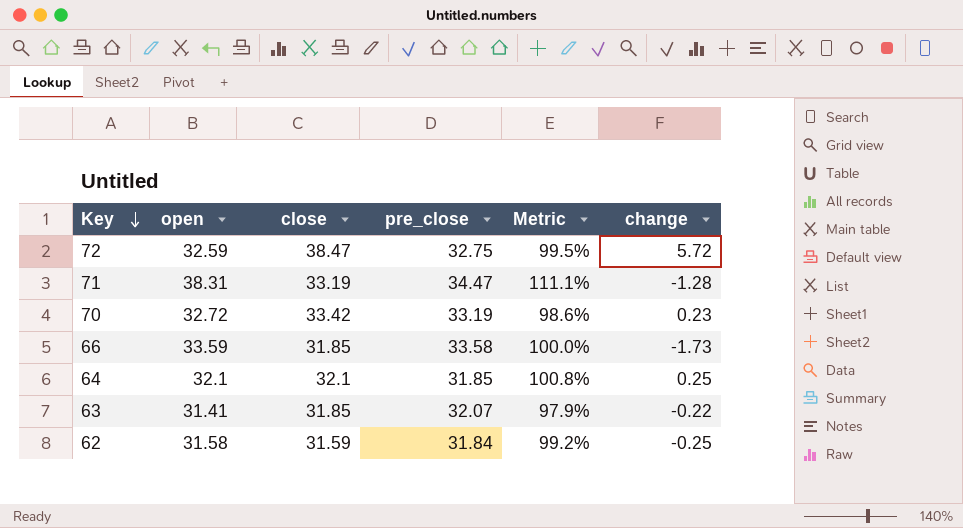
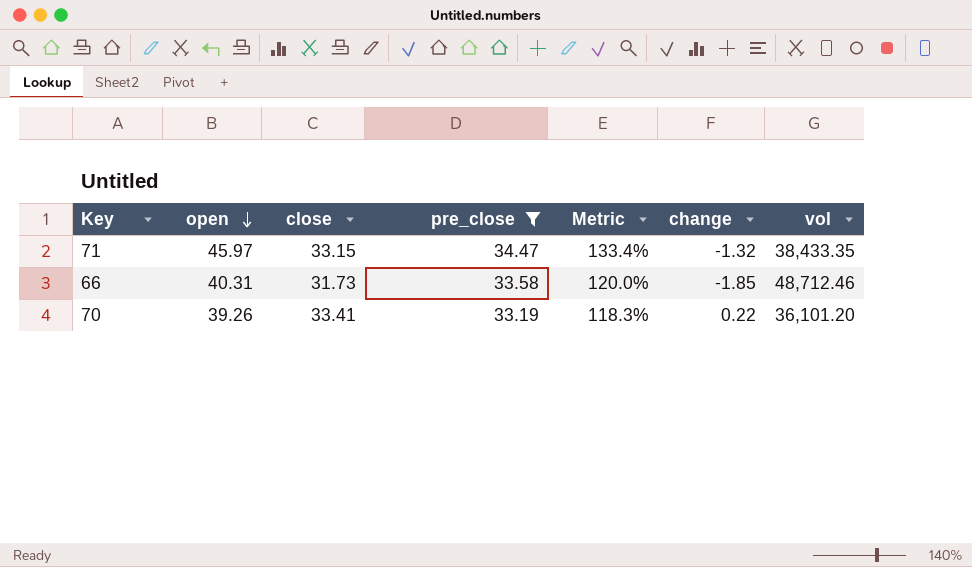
filter: none -> pre_close >= 33.19
row order: Key descending -> open descending
column vol | position: none -> 7
71 | open: 38.31 -> 45.97
71 | close: 33.19 -> 33.15
71 | Metric: 111.1% -> 133.4%
71 | change: -1.28 -> -1.32
66 | open: 33.59 -> 40.31
66 | close: 31.85 -> 31.73
66 | Metric: 100.0% -> 120.0%
66 | change: -1.73 -> -1.85
70 | open: 32.72 -> 39.26
70 | close: 33.42 -> 33.41
70 | Metric: 98.6% -> 118.3%
70 | change: 0.23 -> 0.22

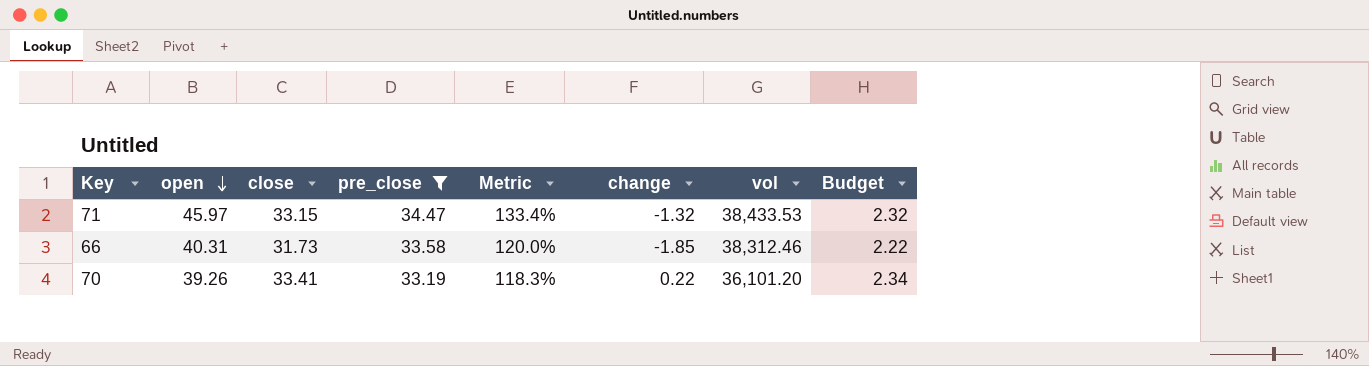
column Budget | formula: none -> [close] * 0.07
71 | vol: 38,433.35 -> 38,433.53
66 | vol: 48,712.46 -> 38,312.46

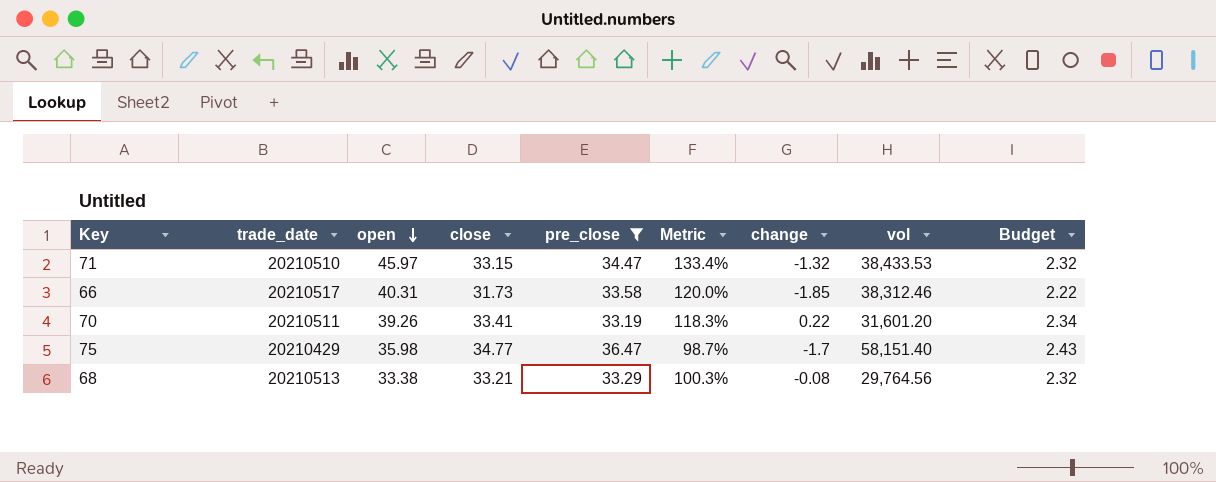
column trade_date | position: none -> 2
70 | vol: 36,101.20 -> 31,601.20
row 75: none -> 20210429 | 35.98 | 34.77 | 36.47 | 98.7% | -1.7 | 58,151.40 | 2.43
row 68: none -> 20210513 | 33.38 | 33.21 | 33.29 | 100.3% | -0.08 | 29,764.56 | 2.32

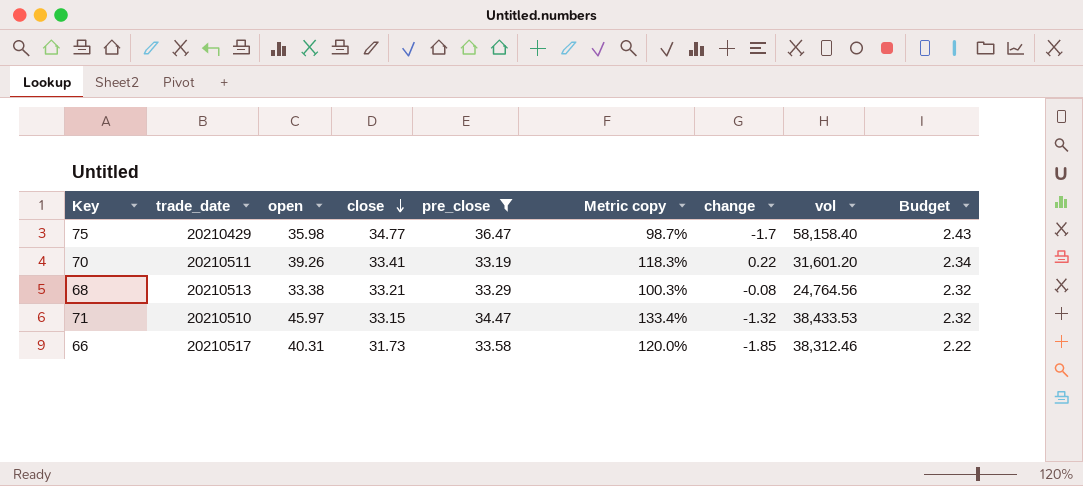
row order: open descending -> close descending
column name: Metric -> Metric copy
75 | vol: 58,151.40 -> 58,158.40
68 | vol: 29,764.56 -> 24,764.56

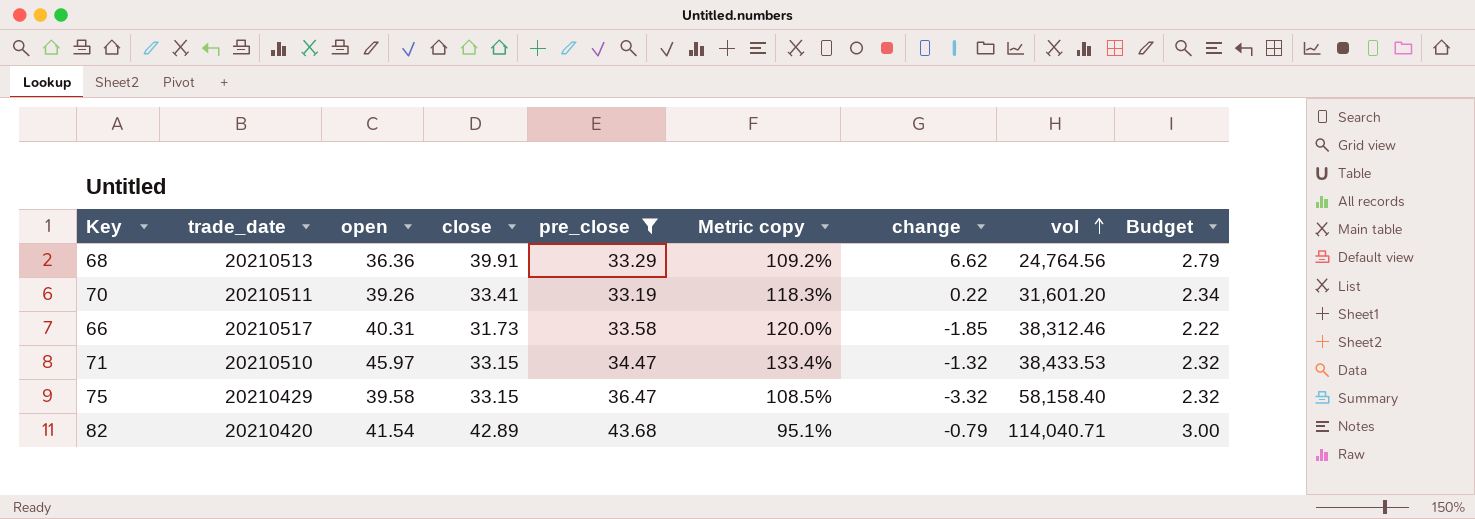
row order: close descending -> vol ascending
68 | open: 33.38 -> 36.36
68 | close: 33.21 -> 39.91
68 | Metric copy: 100.3% -> 109.2%
68 | change: -0.08 -> 6.62
68 | Budget: 2.32 -> 2.79
75 | open: 35.98 -> 39.58
75 | close: 34.77 -> 33.15
75 | Metric copy: 98.7% -> 108.5%
75 | change: -1.7 -> -3.32
75 | Budget: 2.43 -> 2.32
row 82: none -> 20210420 | 41.54 | 42.89 | 43.68 | 95.1% | -0.79 | 114,040.71 | 3.00

